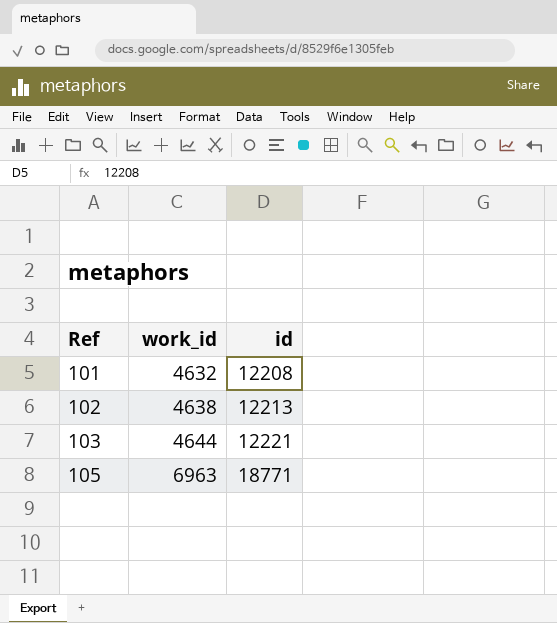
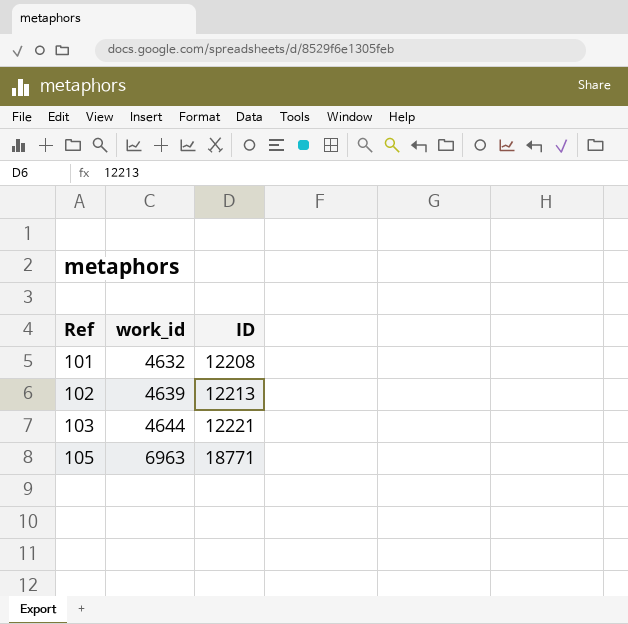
column name: id -> ID
102 | work_id: 4638 -> 4639

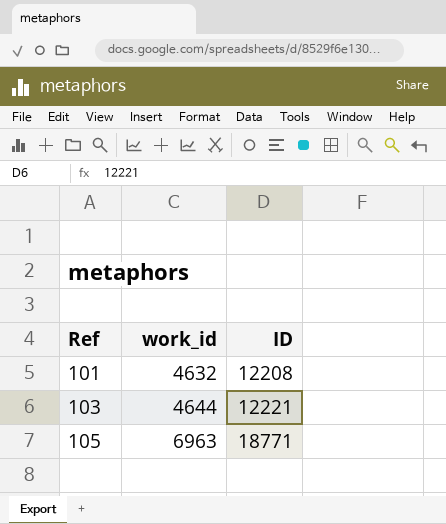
row 102: 4639 | 12213 -> none

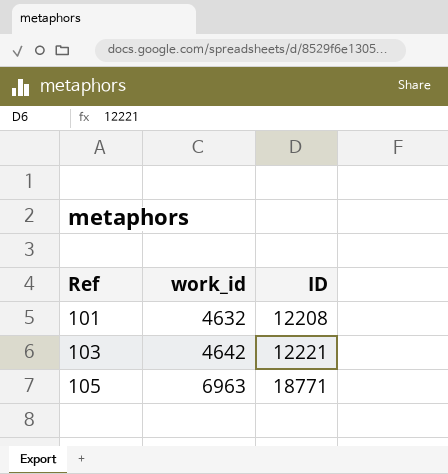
103 | work_id: 4644 -> 4642

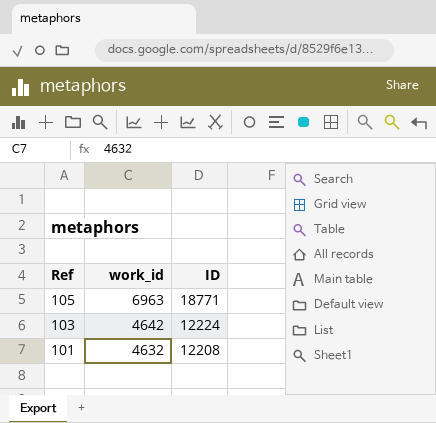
row order: Ref ascending -> Ref descending
103 | ID: 12221 -> 12224

